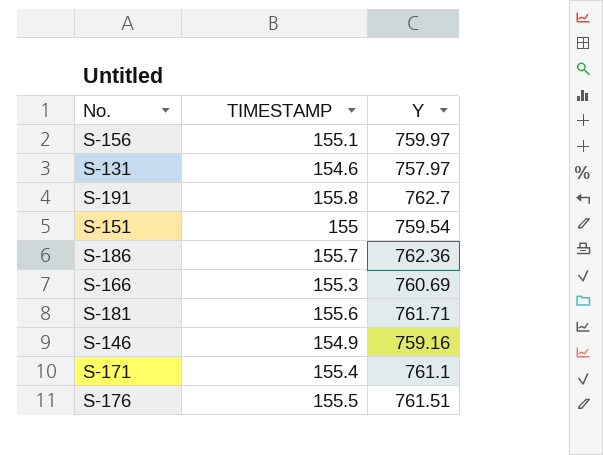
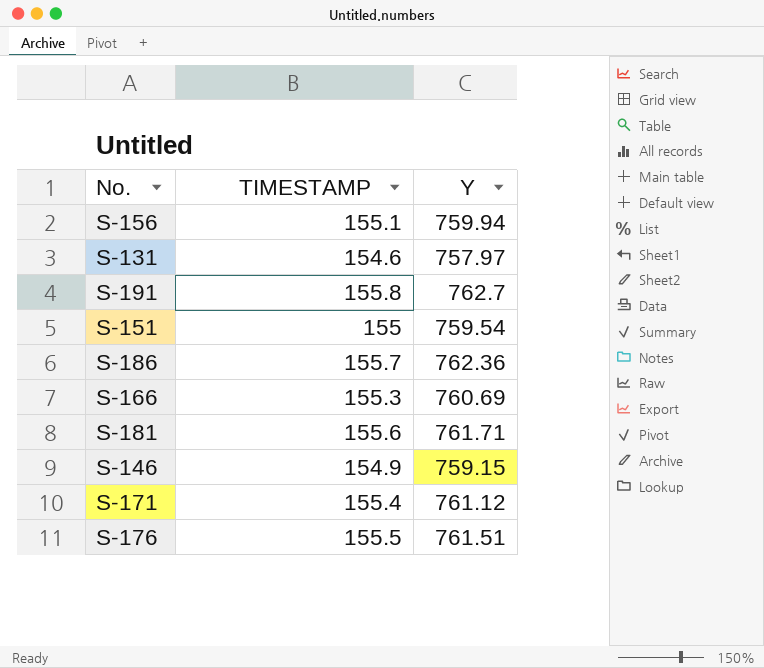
S-156 | Y: 759.97 -> 759.94
S-146 | Y: 759.16 -> 759.15
S-171 | Y: 761.1 -> 761.12

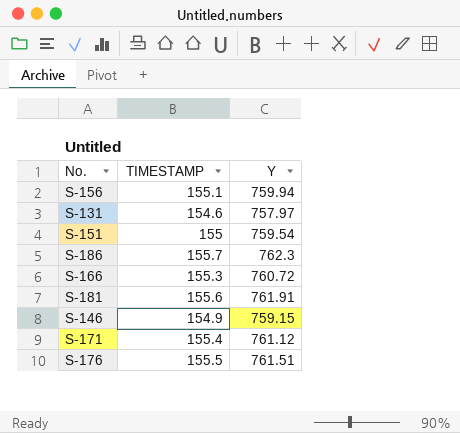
row S-191: 155.8 | 762.7 -> none
S-186 | Y: 762.36 -> 762.3
S-166 | Y: 760.69 -> 760.72
S-181 | Y: 761.71 -> 761.91

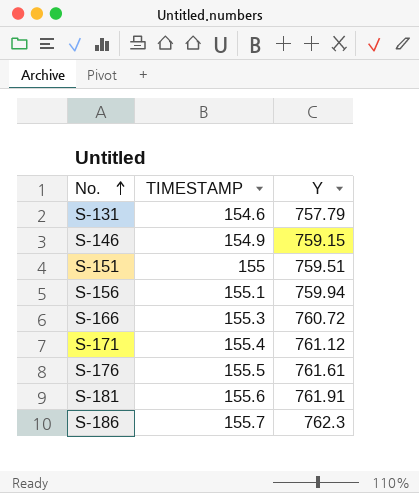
row order: none -> No. ascending
S-131 | Y: 757.97 -> 757.79
S-151 | Y: 759.54 -> 759.51
S-176 | Y: 761.51 -> 761.61

